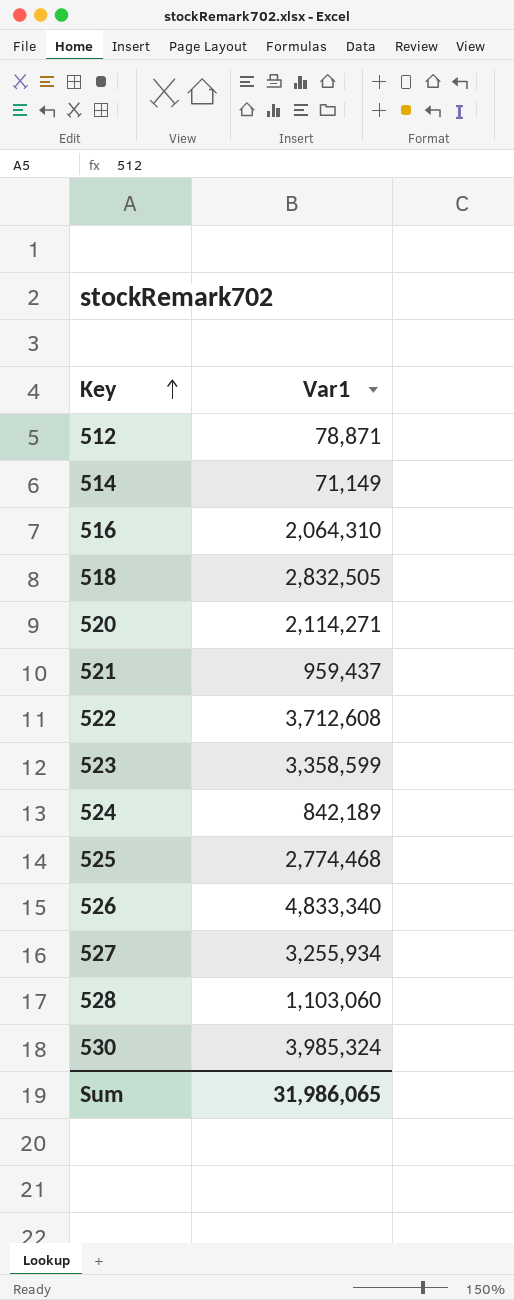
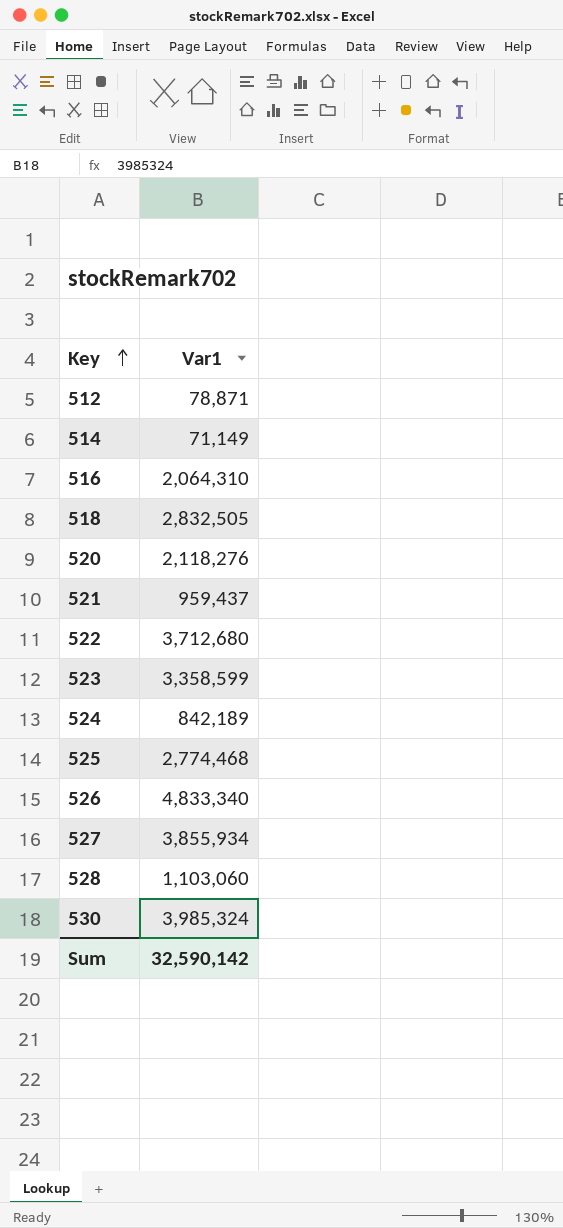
520 | Var1: 2,114,271 -> 2,118,276
522 | Var1: 3,712,608 -> 3,712,680
527 | Var1: 3,255,934 -> 3,855,934
Sum | Var1: 31,986,065 -> 32,590,142

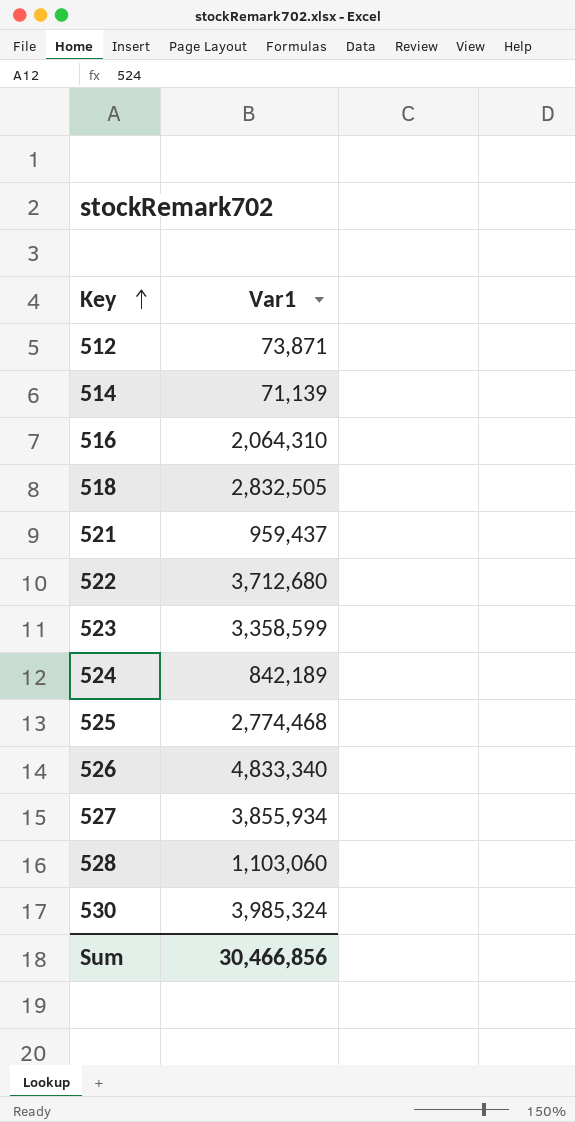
row 520: 2,118,276 -> none
512 | Var1: 78,871 -> 73,871
514 | Var1: 71,149 -> 71,139
Sum | Var1: 32,590,142 -> 30,466,856

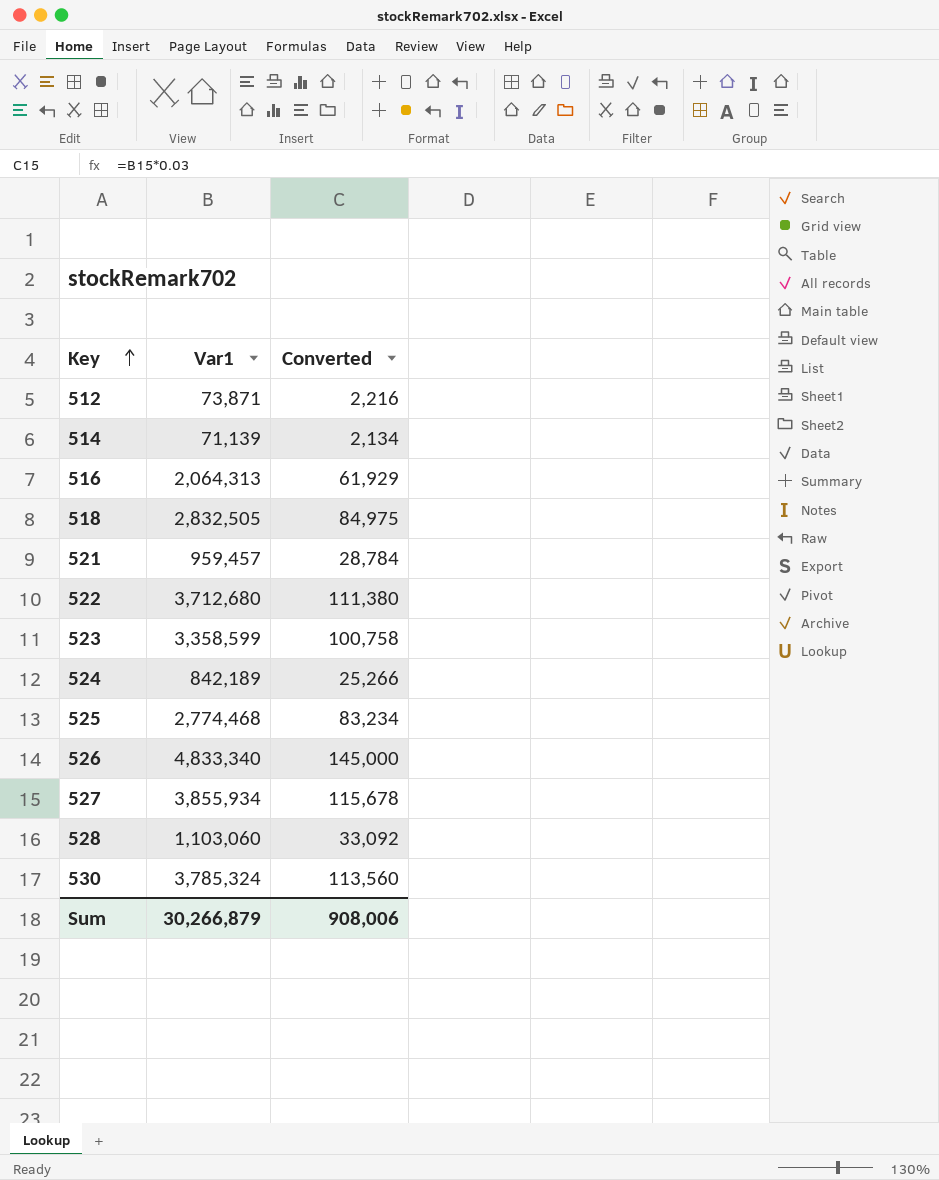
column Converted | formula: none -> [Var1] * 0.03
516 | Var1: 2,064,310 -> 2,064,313
521 | Var1: 959,437 -> 959,457
530 | Var1: 3,985,324 -> 3,785,324
Sum | Var1: 30,466,856 -> 30,266,879

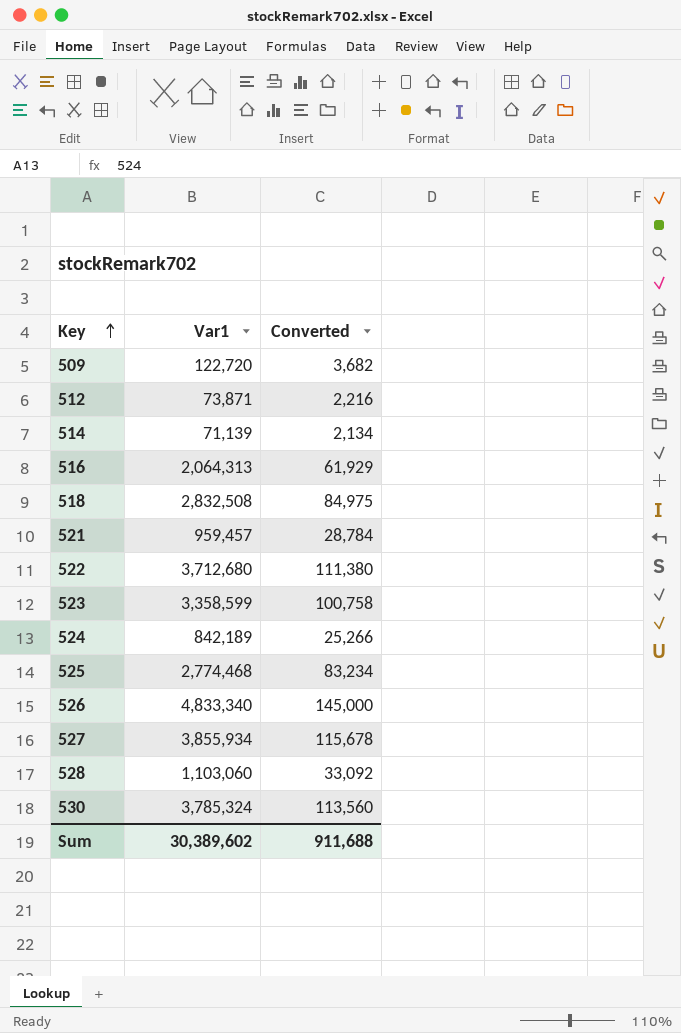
row 509: none -> 122,720 | 3,682
518 | Var1: 2,832,505 -> 2,832,508
Sum | Var1: 30,266,879 -> 30,389,602
Sum | Converted: 908,006 -> 911,688

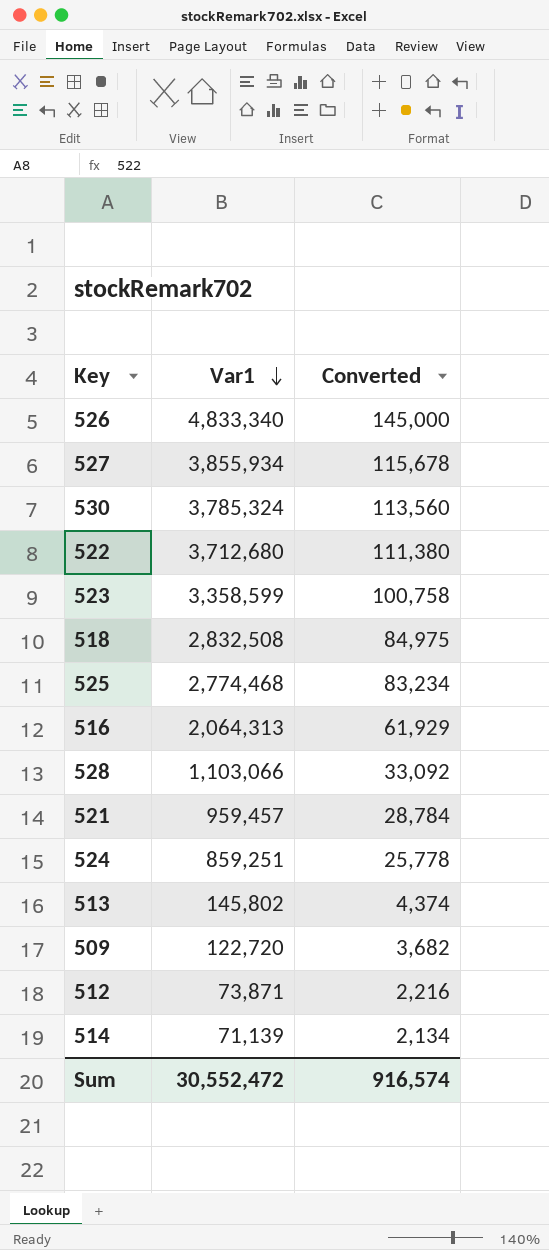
row order: Key ascending -> Var1 descending
528 | Var1: 1,103,060 -> 1,103,066
524 | Var1: 842,189 -> 859,251
524 | Converted: 25,266 -> 25,778
row 513: none -> 145,802 | 4,374
Sum | Var1: 30,389,602 -> 30,552,472
Sum | Converted: 911,688 -> 916,574

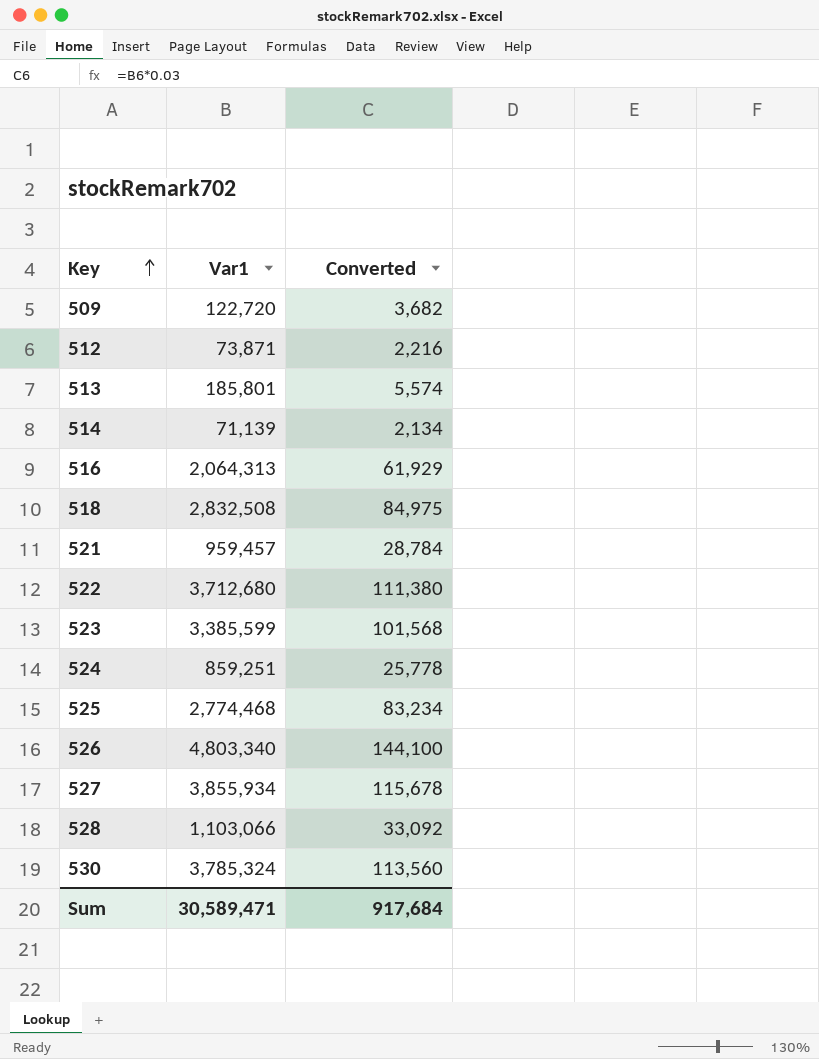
row order: Var1 descending -> Key ascending
513 | Var1: 145,802 -> 185,801
513 | Converted: 4,374 -> 5,574
523 | Var1: 3,358,599 -> 3,385,599
523 | Converted: 100,758 -> 101,568
526 | Var1: 4,833,340 -> 4,803,340
526 | Converted: 145,000 -> 144,100
Sum | Var1: 30,552,472 -> 30,589,471
Sum | Converted: 916,574 -> 917,684

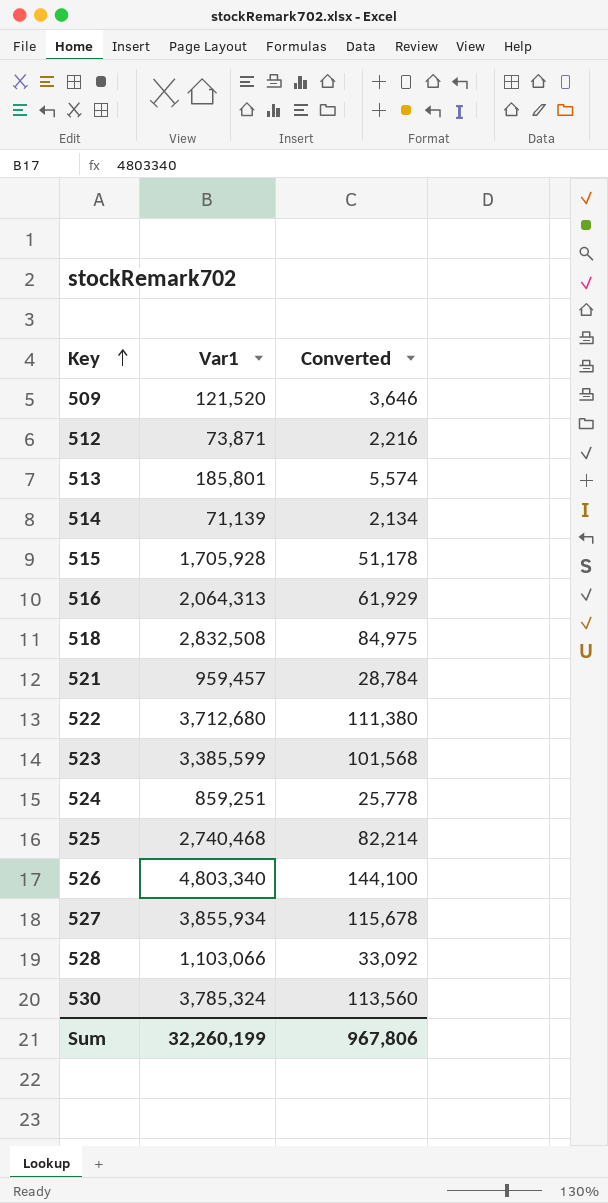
509 | Var1: 122,720 -> 121,520
509 | Converted: 3,682 -> 3,646
row 515: none -> 1,705,928 | 51,178
525 | Var1: 2,774,468 -> 2,740,468
525 | Converted: 83,234 -> 82,214
Sum | Var1: 30,589,471 -> 32,260,199
Sum | Converted: 917,684 -> 967,806

